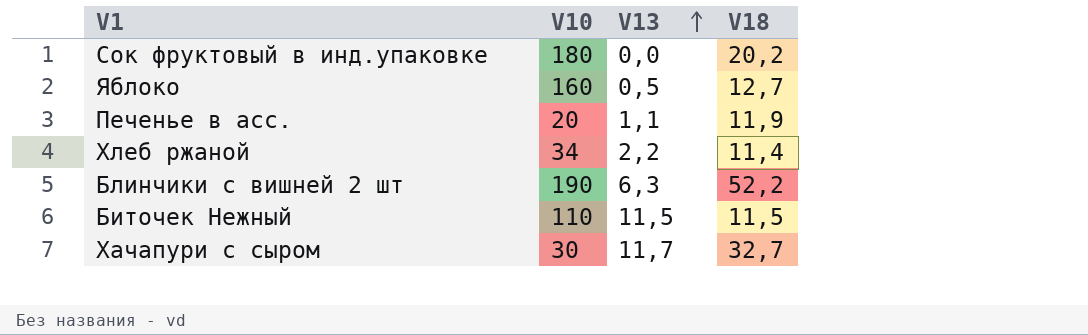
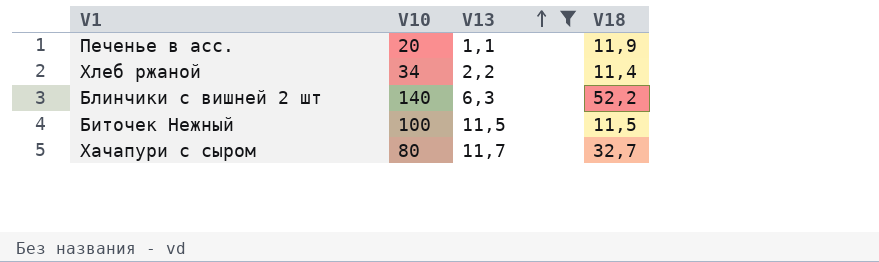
filter: none -> V13 >= 1,1
Блинчики с вишней 2 шт | V10: 190 -> 140
Биточек Нежный | V10: 110 -> 100
Хачапури с сыром | V10: 30 -> 80

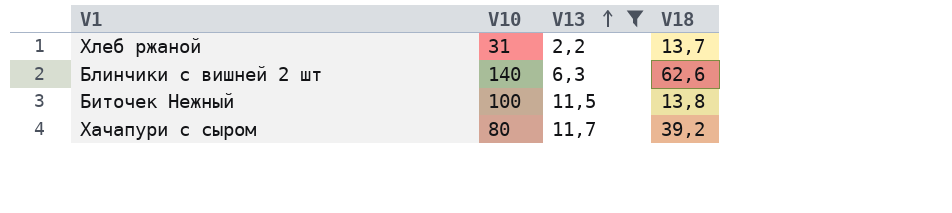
row Печенье в асс.: 20 | 1,1 | 11,9 -> none
Хлеб ржаной | V10: 34 -> 31
Хлеб ржаной | V18: 11,4 -> 13,7
Блинчики с вишней 2 шт | V18: 52,2 -> 62,6
Биточек Нежный | V18: 11,5 -> 13,8
Хачапури с сыром | V18: 32,7 -> 39,2

